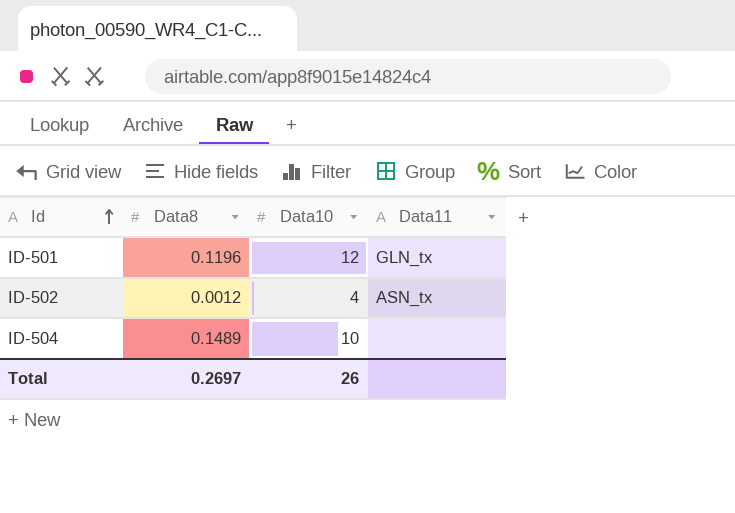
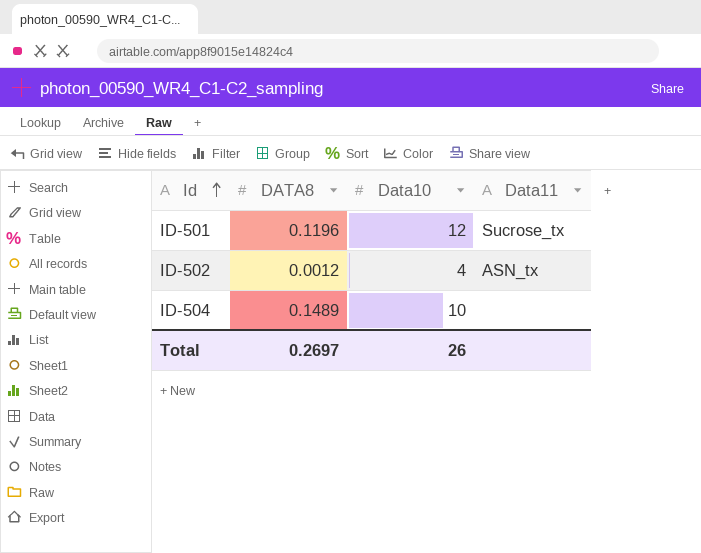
column name: Data8 -> DATA8
ID-501 | Data11: GLN_tx -> Sucrose_tx

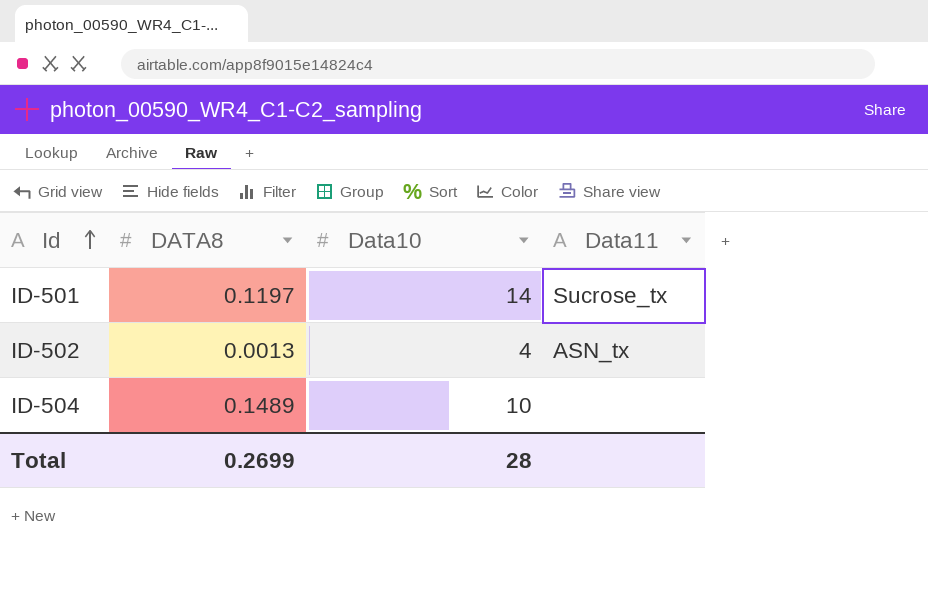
ID-501 | DATA8: 0.1196 -> 0.1197
ID-501 | Data10: 12 -> 14
ID-502 | DATA8: 0.0012 -> 0.0013
Total | DATA8: 0.2697 -> 0.2699
Total | Data10: 26 -> 28

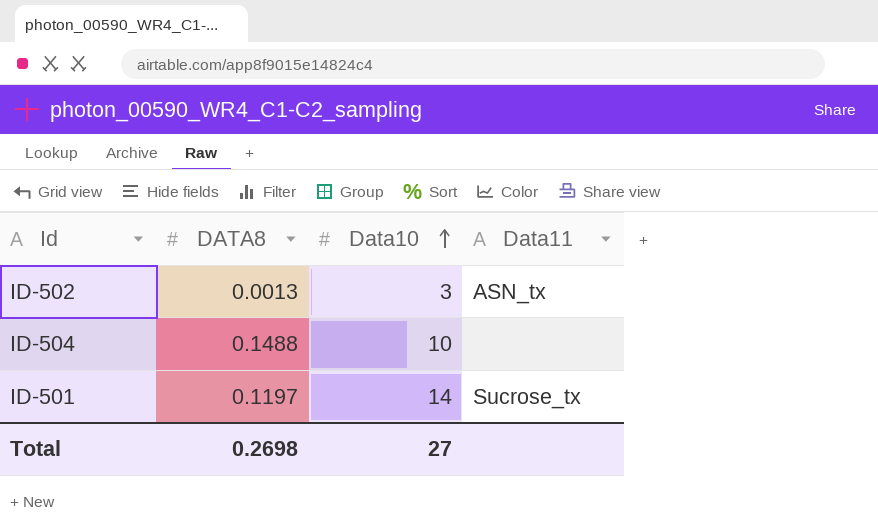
row order: Id ascending -> Data10 ascending
ID-502 | Data10: 4 -> 3
ID-504 | DATA8: 0.1489 -> 0.1488
Total | DATA8: 0.2699 -> 0.2698
Total | Data10: 28 -> 27

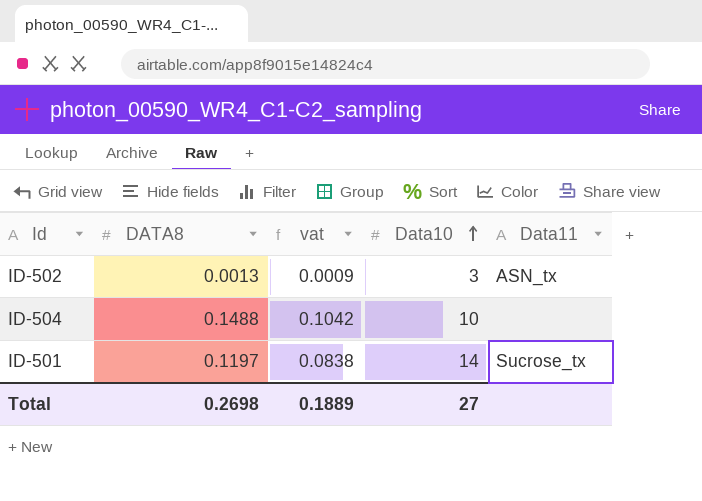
column vat | formula: none -> [DATA8] * 0.7

